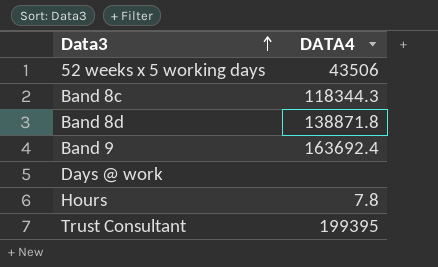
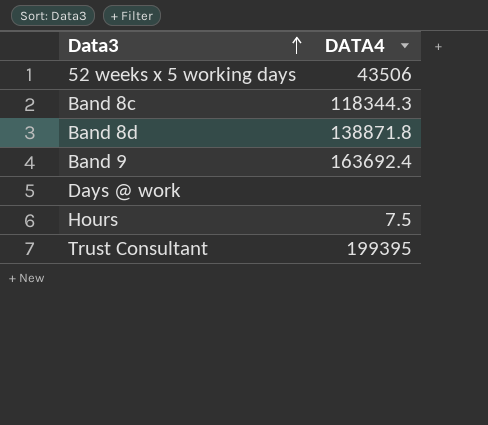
Hours | DATA4: 7.8 -> 7.5

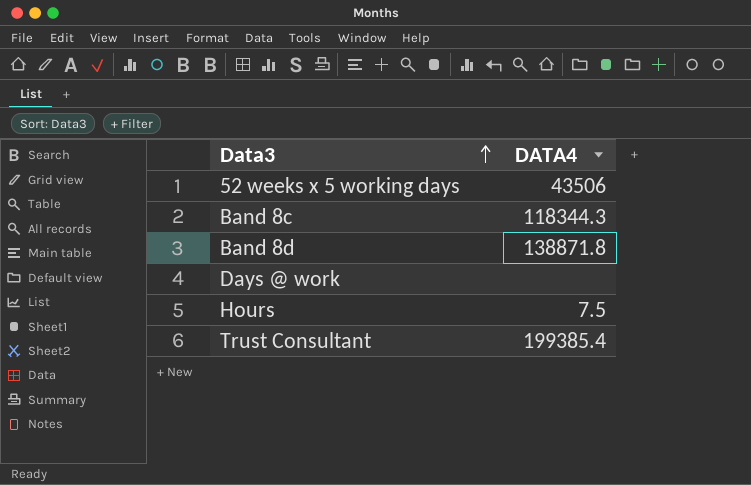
row Band 9: 163692.4 -> none
Trust Consultant | DATA4: 199395 -> 199385.4

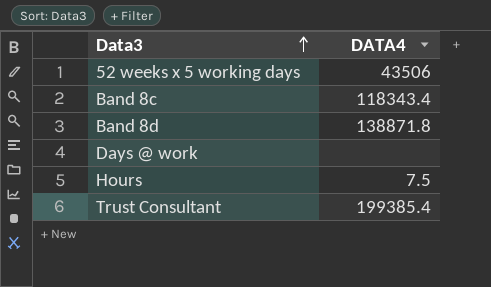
Band 8c | DATA4: 118344.3 -> 118343.4

